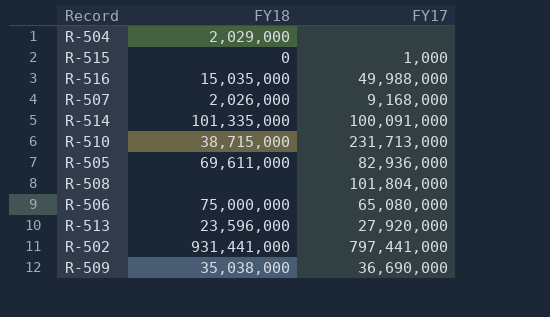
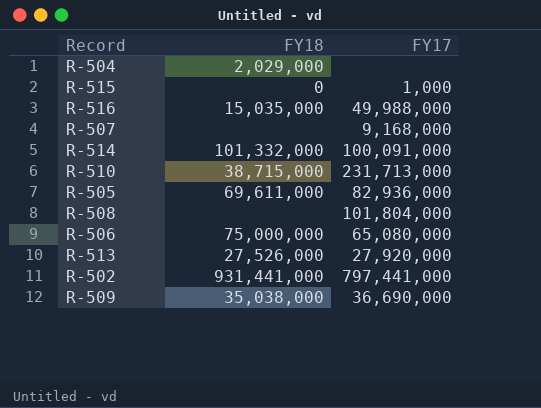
R-507 | FY18: 2,026,000 -> none
R-514 | FY18: 101,335,000 -> 101,332,000
R-513 | FY18: 23,596,000 -> 27,526,000

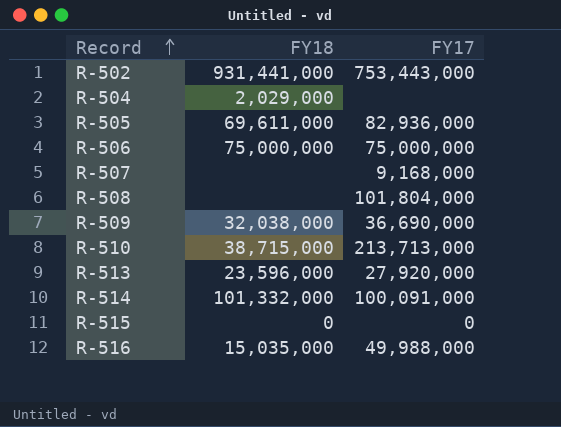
row order: none -> Record ascending
R-502 | FY17: 797,441,000 -> 753,443,000
R-506 | FY17: 65,080,000 -> 75,000,000
R-509 | FY18: 35,038,000 -> 32,038,000
R-510 | FY17: 231,713,000 -> 213,713,000
R-513 | FY18: 27,526,000 -> 23,596,000
R-515 | FY17: 1,000 -> 0

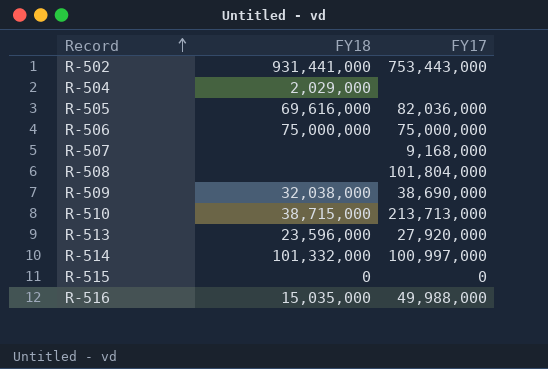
R-505 | FY18: 69,611,000 -> 69,616,000
R-505 | FY17: 82,936,000 -> 82,036,000
R-509 | FY17: 36,690,000 -> 38,690,000
R-514 | FY17: 100,091,000 -> 100,997,000

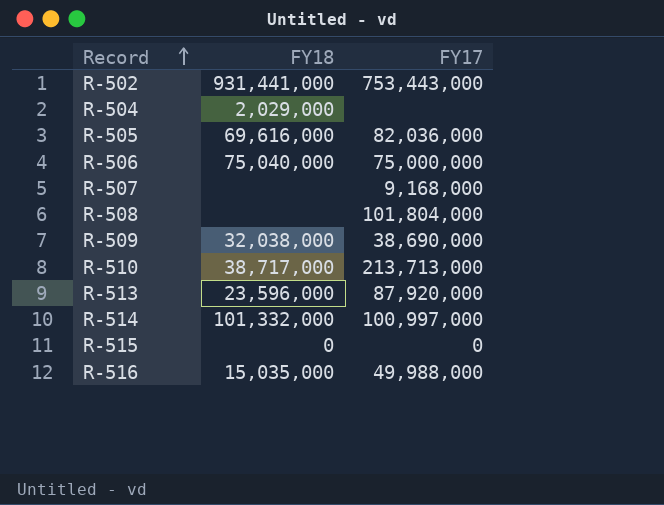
R-506 | FY18: 75,000,000 -> 75,040,000
R-510 | FY18: 38,715,000 -> 38,717,000
R-513 | FY17: 27,920,000 -> 87,920,000

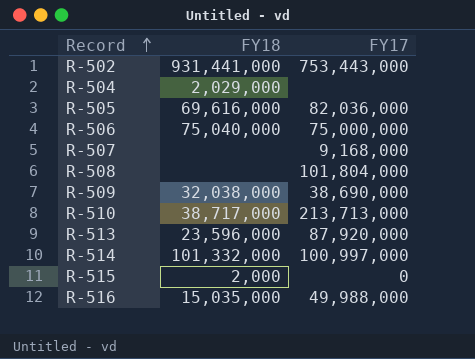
R-515 | FY18: 0 -> 2,000

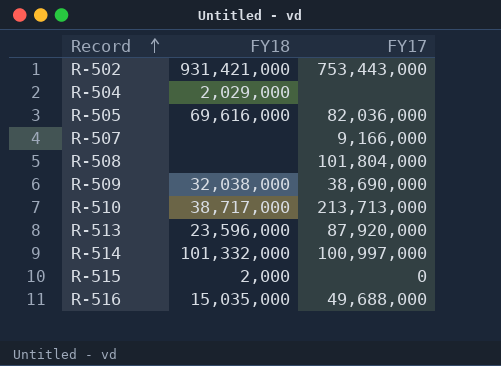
row R-506: 75,040,000 | 75,000,000 -> none
R-502 | FY18: 931,441,000 -> 931,421,000
R-507 | FY17: 9,168,000 -> 9,166,000
R-516 | FY17: 49,988,000 -> 49,688,000

